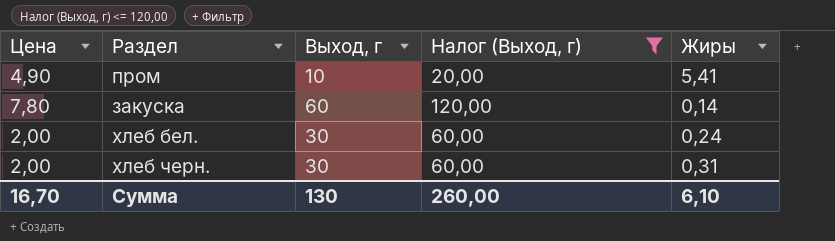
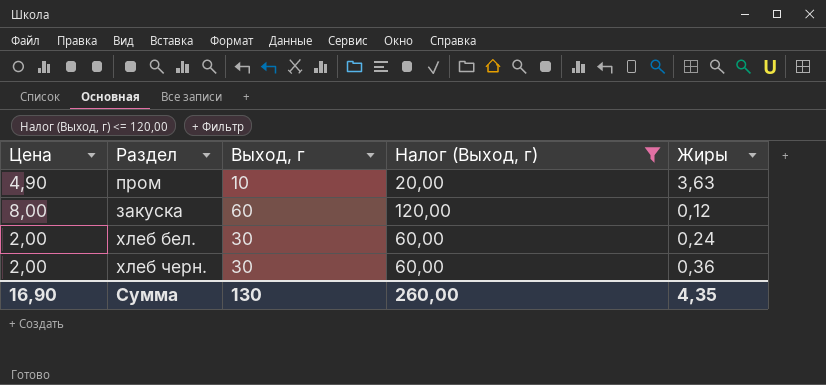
пром | Жиры: 5,41 -> 3,63
закуска | Цена: 7,80 -> 8,00
закуска | Жиры: 0,14 -> 0,12
хлеб черн. | Жиры: 0,31 -> 0,36
Сумма | Цена: 16,70 -> 16,90
Сумма | Жиры: 6,10 -> 4,35

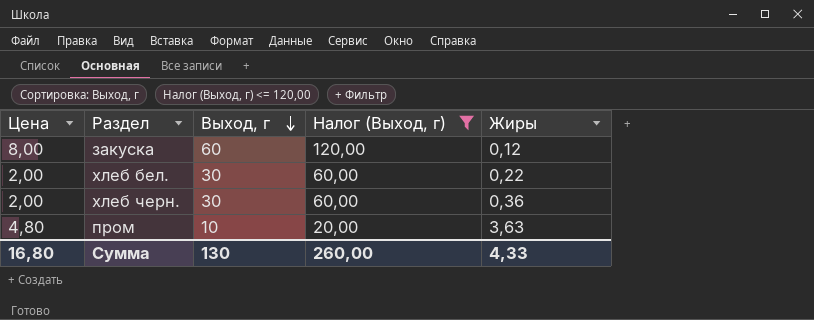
row order: none -> Выход, г descending
хлеб бел. | Жиры: 0,24 -> 0,22
пром | Цена: 4,90 -> 4,80
Сумма | Цена: 16,90 -> 16,80
Сумма | Жиры: 4,35 -> 4,33

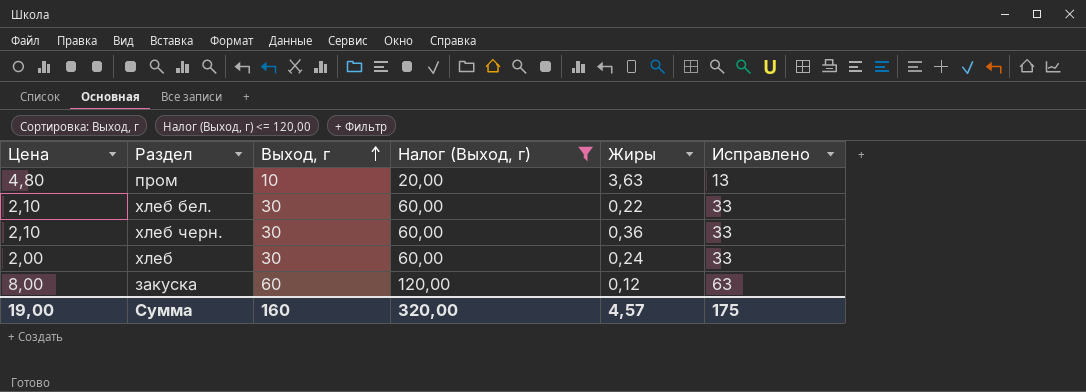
row order: Выход, г descending -> Выход, г ascending
column Исправлено | formula: none -> [Выход, г] + 3
хлеб бел. | Цена: 2,00 -> 2,10
хлеб черн. | Цена: 2,00 -> 2,10
row хлеб: none -> 2,00 | 30 | 60,00 | 0,24 | 33
Сумма | Цена: 16,80 -> 19,00
Сумма | Выход, г: 130 -> 160
Сумма | Налог (Выход, г): 260,00 -> 320,00
Сумма | Жиры: 4,33 -> 4,57

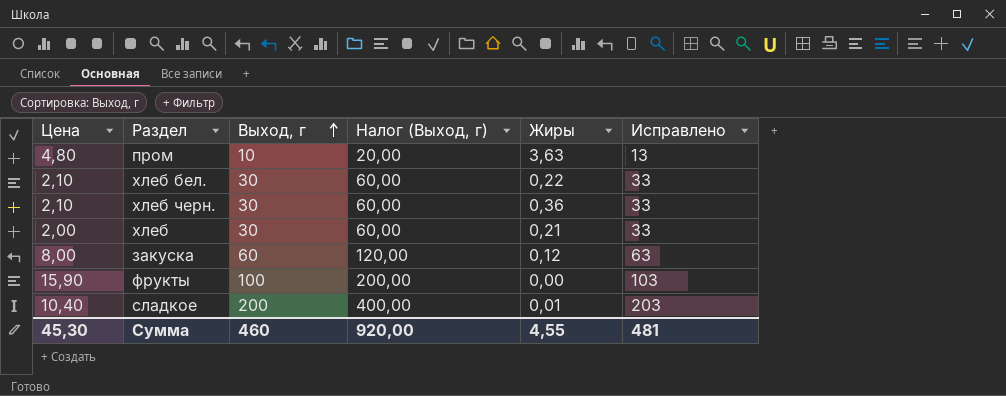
filter: Налог (Выход, г) <= 120,00 -> none
хлеб | Жиры: 0,24 -> 0,21
Сумма | Цена: 19,00 -> 45,30
Сумма | Выход, г: 160 -> 460
Сумма | Налог (Выход, г): 320,00 -> 920,00
Сумма | Жиры: 4,57 -> 4,55
Сумма | Исправлено: 175 -> 481

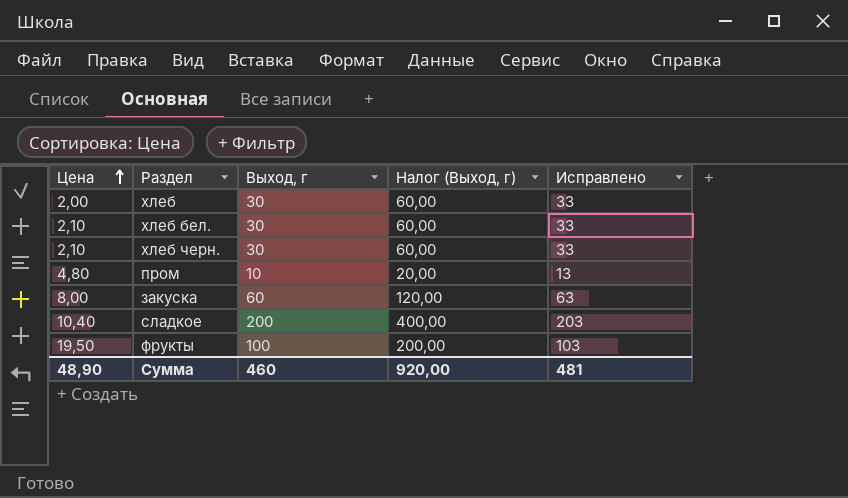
row order: Выход, г ascending -> Цена ascending
column Жиры | position: 5 -> none
фрукты | Цена: 15,90 -> 19,50
Сумма | Цена: 45,30 -> 48,90

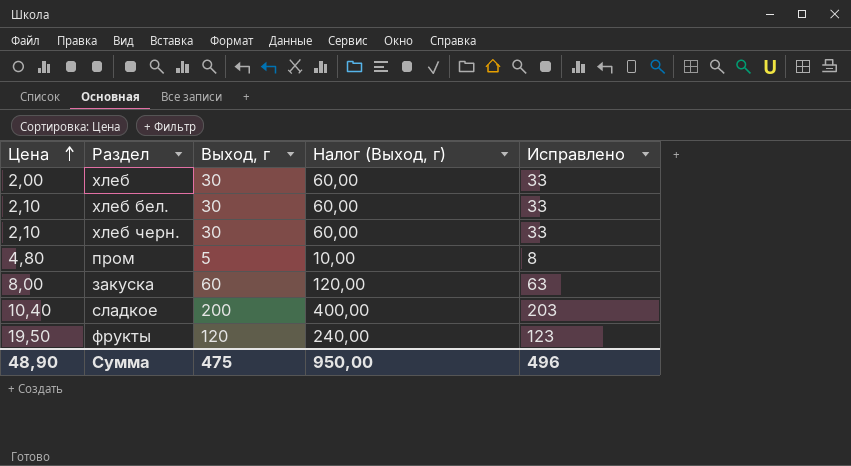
пром | Выход, г: 10 -> 5
пром | Налог (Выход, г): 20,00 -> 10,00
пром | Исправлено: 13 -> 8
фрукты | Выход, г: 100 -> 120
фрукты | Налог (Выход, г): 200,00 -> 240,00
фрукты | Исправлено: 103 -> 123
Сумма | Выход, г: 460 -> 475
Сумма | Налог (Выход, г): 920,00 -> 950,00
Сумма | Исправлено: 481 -> 496

